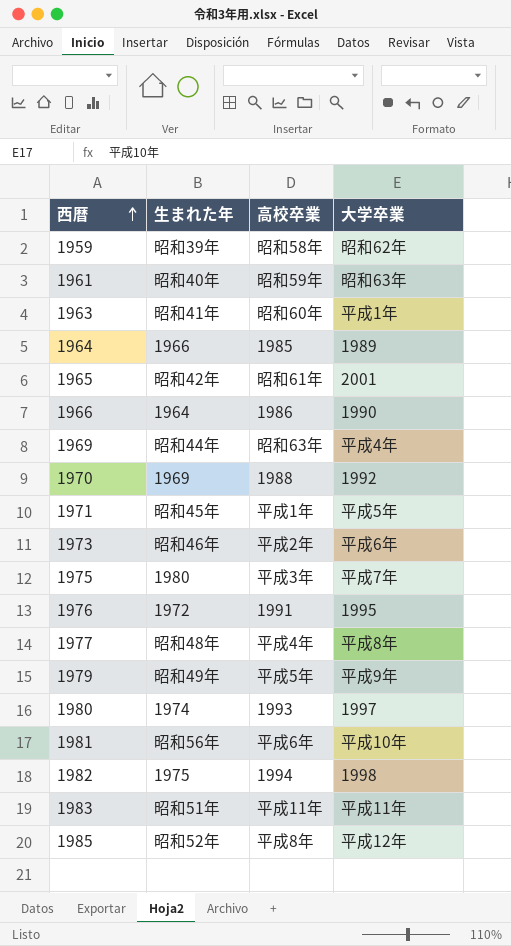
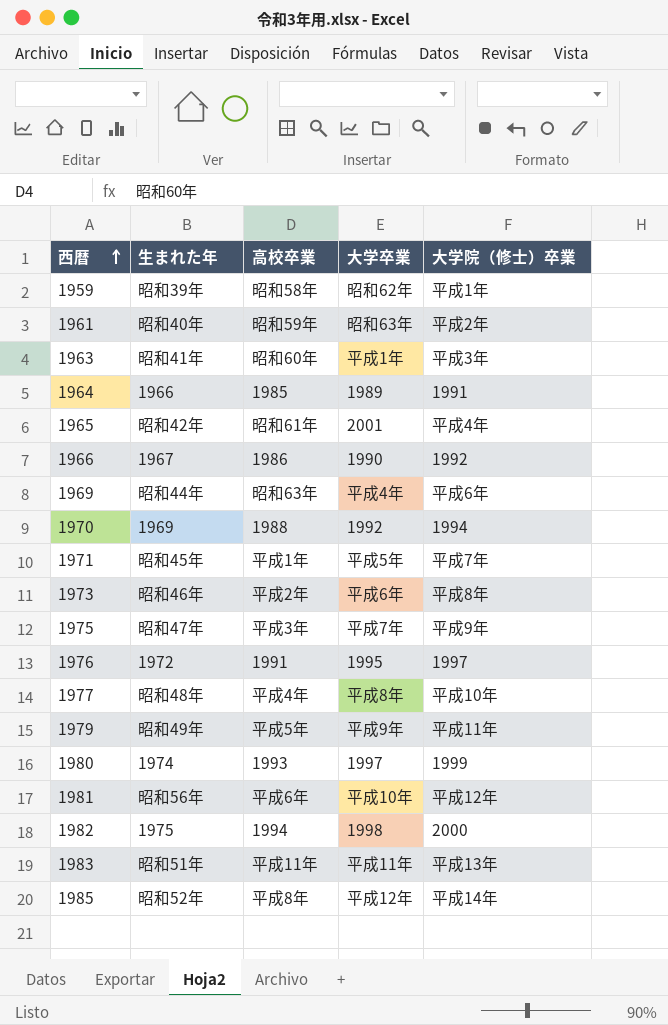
column 大学院（修士）卒業 | position: none -> 5
1966 | 生まれた年: 1964 -> 1967
1975 | 生まれた年: 1980 -> 昭和47年

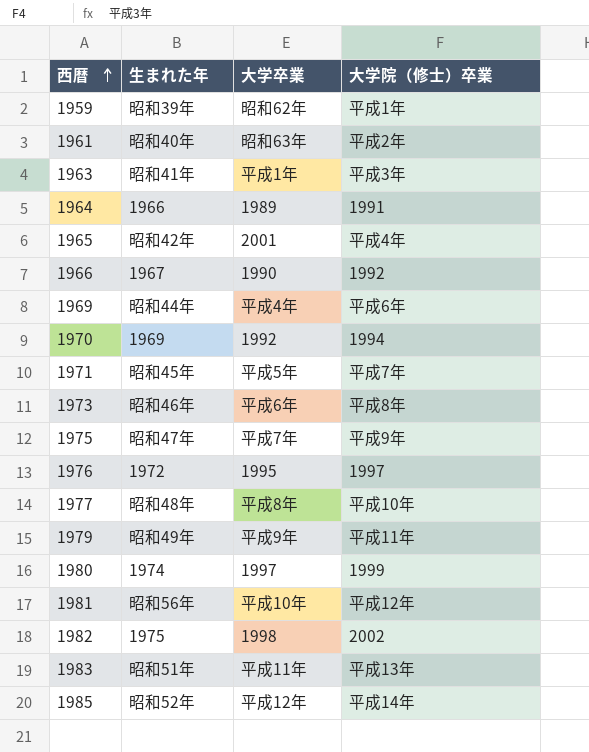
column 高校卒業 | position: 3 -> none
1982 | 大学院（修士）卒業: 2000 -> 2002

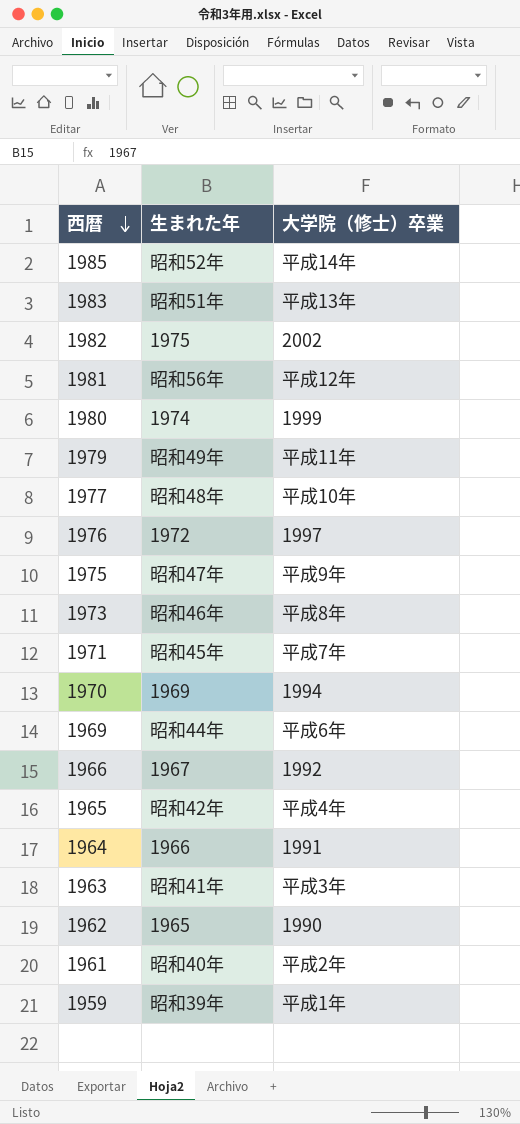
row order: 西暦 ascending -> 西暦 descending
column 大学卒業 | position: 3 -> none
row 1962: none -> 1965 | 1990

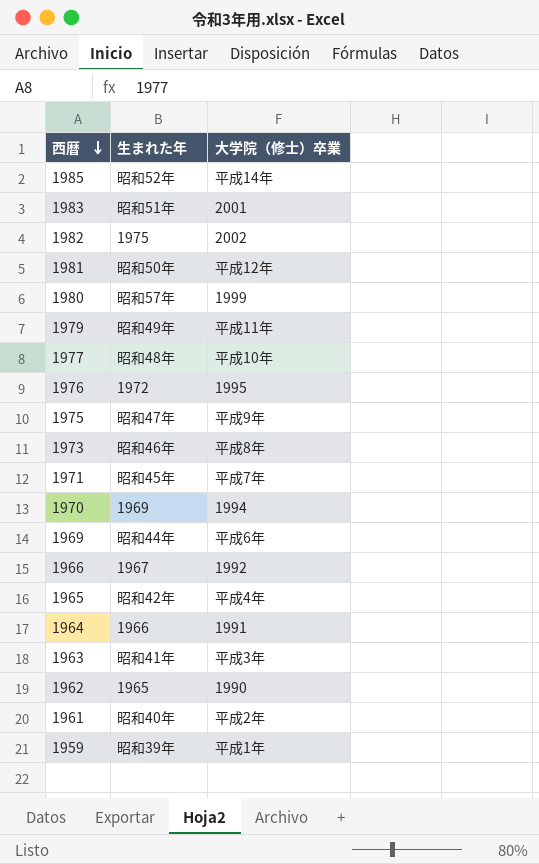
1983 | 大学院（修士）卒業: 平成13年 -> 2001
1981 | 生まれた年: 昭和56年 -> 昭和50年
1980 | 生まれた年: 1974 -> 昭和57年
1976 | 大学院（修士）卒業: 1997 -> 1995

